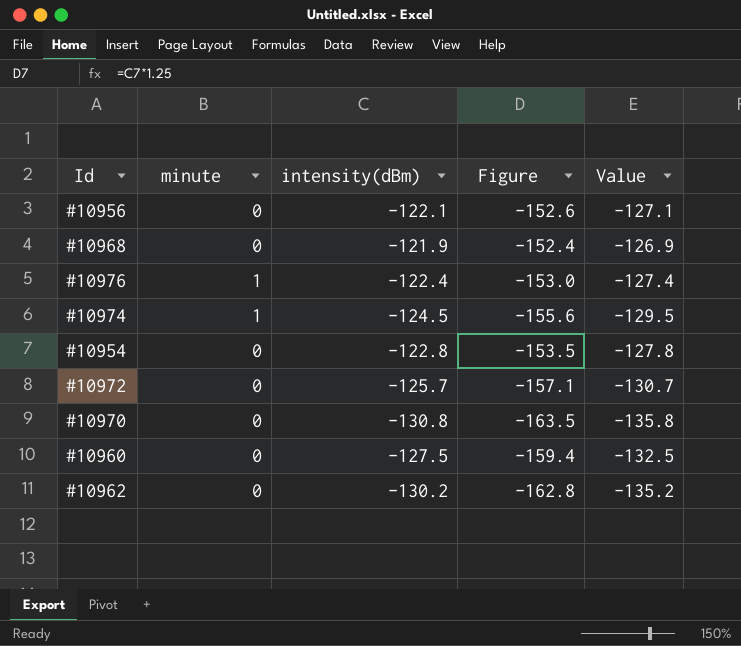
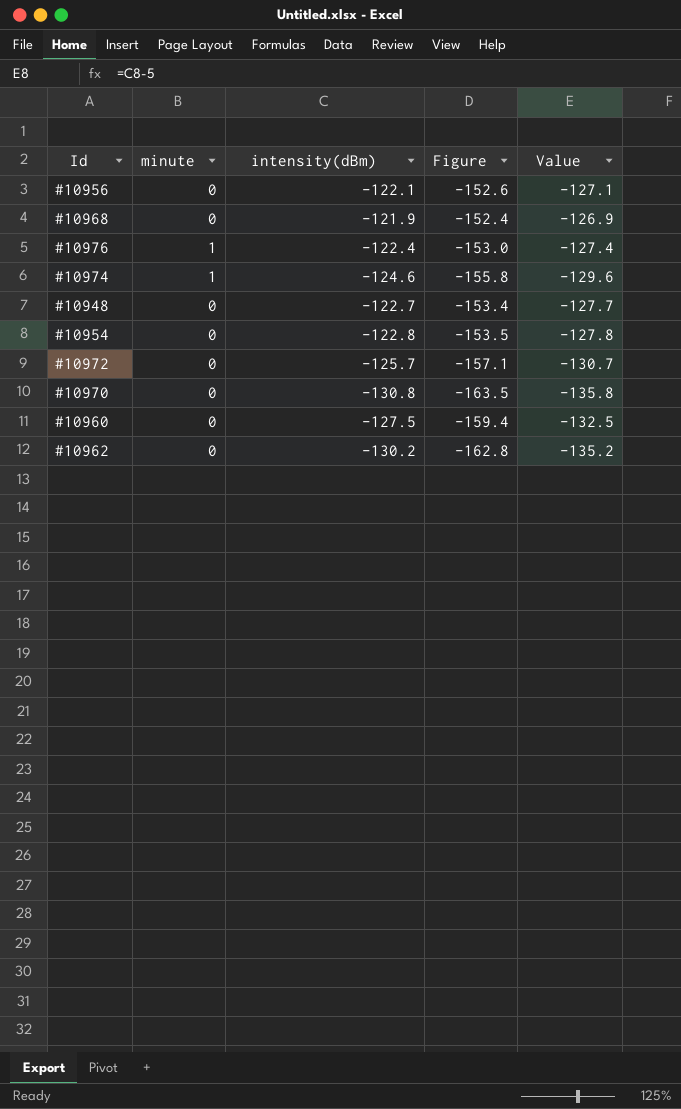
#10974 | intensity(dBm): -124.5 -> -124.6
#10974 | Figure: -155.6 -> -155.8
#10974 | Value: -129.5 -> -129.6
row #10948: none -> 0 | -122.7 | -153.4 | -127.7

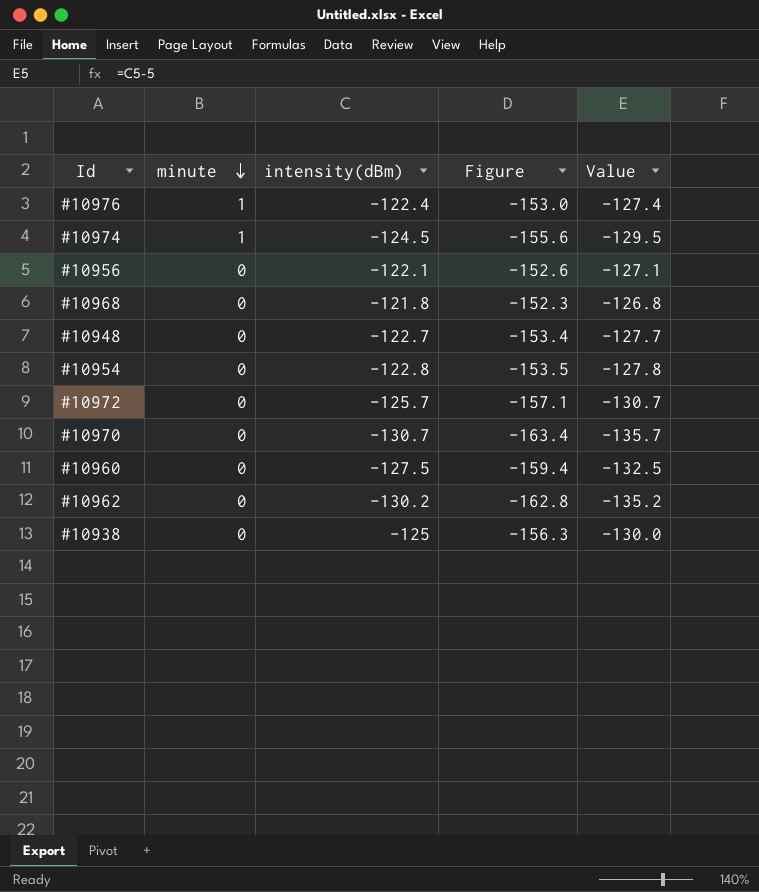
row order: none -> minute descending
#10974 | intensity(dBm): -124.6 -> -124.5
#10974 | Figure: -155.8 -> -155.6
#10974 | Value: -129.6 -> -129.5
#10968 | intensity(dBm): -121.9 -> -121.8
#10968 | Figure: -152.4 -> -152.3
#10968 | Value: -126.9 -> -126.8
#10970 | intensity(dBm): -130.8 -> -130.7
#10970 | Figure: -163.5 -> -163.4
#10970 | Value: -135.8 -> -135.7
row #10938: none -> 0 | -125 | -156.3 | -130.0

